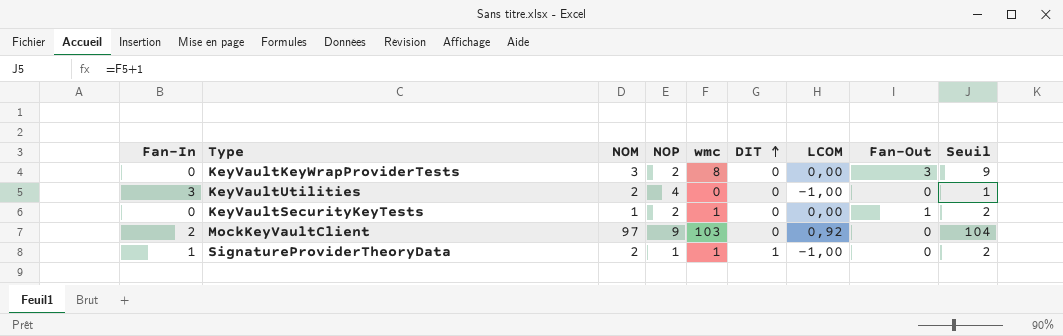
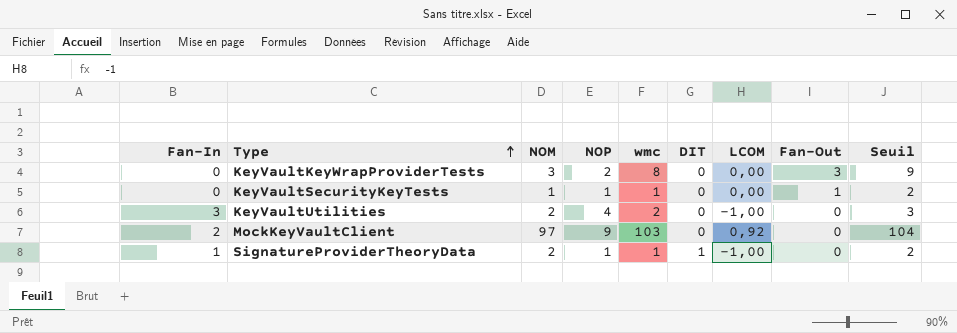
row order: DIT ascending -> Type ascending
KeyVaultSecurityKeyTests | NOP: 2 -> 1
KeyVaultUtilities | wmc: 0 -> 2
KeyVaultUtilities | Seuil: 1 -> 3

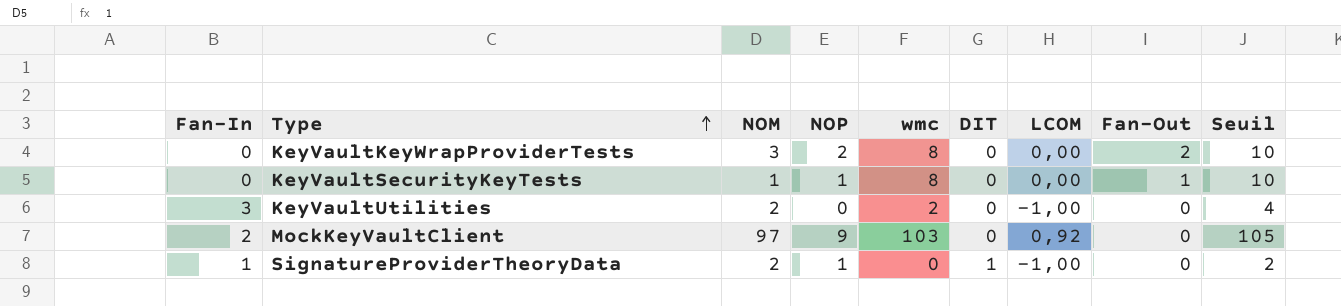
column Seuil | formula: [wmc] + 1 -> [wmc] + 2
KeyVaultKeyWrapProviderTests | Fan-Out: 3 -> 2
KeyVaultSecurityKeyTests | wmc: 1 -> 8
KeyVaultUtilities | NOP: 4 -> 0
SignatureProviderTheoryData | wmc: 1 -> 0

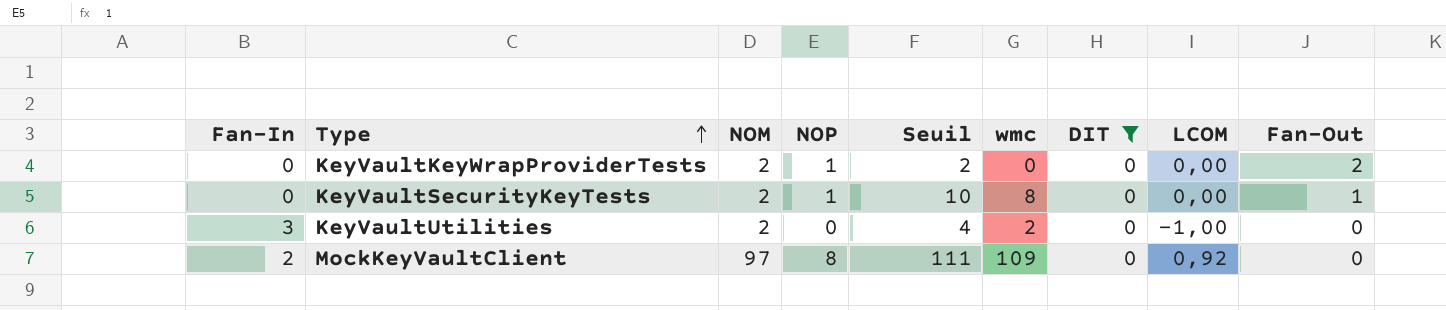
filter: none -> DIT = 0
column Seuil | position: 9 -> 5
KeyVaultKeyWrapProviderTests | NOM: 3 -> 2
KeyVaultKeyWrapProviderTests | NOP: 2 -> 1
KeyVaultKeyWrapProviderTests | Seuil: 10 -> 2
KeyVaultKeyWrapProviderTests | wmc: 8 -> 0
KeyVaultSecurityKeyTests | NOM: 1 -> 2
MockKeyVaultClient | NOP: 9 -> 8
MockKeyVaultClient | Seuil: 105 -> 111
MockKeyVaultClient | wmc: 103 -> 109

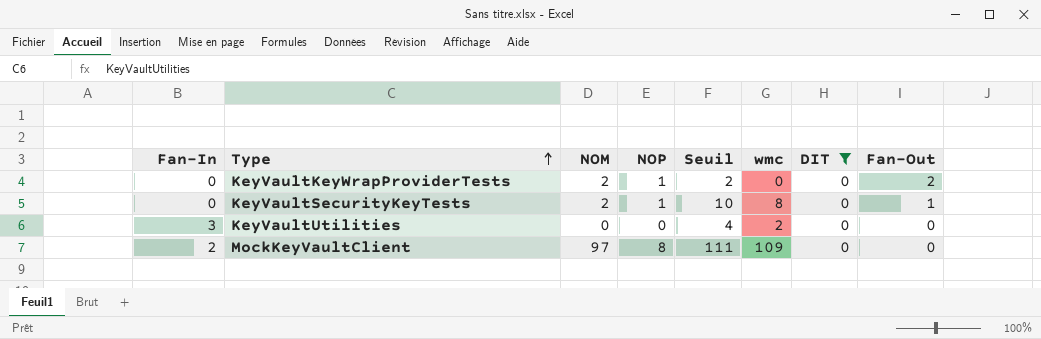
column LCOM | position: 8 -> none
KeyVaultUtilities | NOM: 2 -> 0

